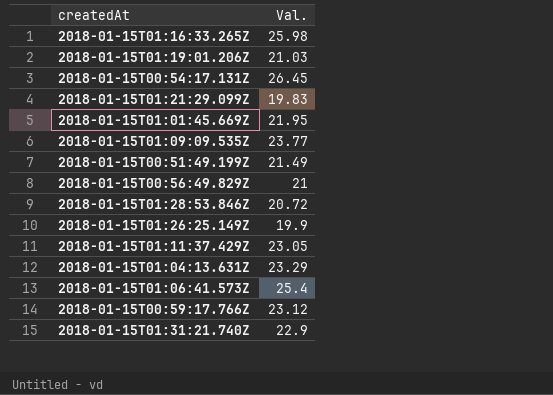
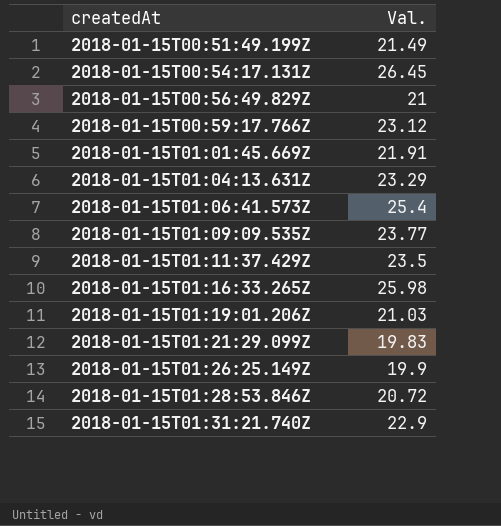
row order: none -> createdAt ascending
2018-01-15T01:01:45.669Z | Val.: 21.95 -> 21.91
2018-01-15T01:11:37.429Z | Val.: 23.05 -> 23.5

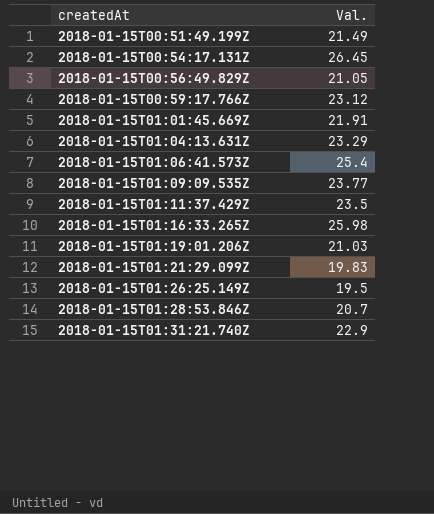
2018-01-15T00:56:49.829Z | Val.: 21 -> 21.05
2018-01-15T01:26:25.149Z | Val.: 19.9 -> 19.5
2018-01-15T01:28:53.846Z | Val.: 20.72 -> 20.7

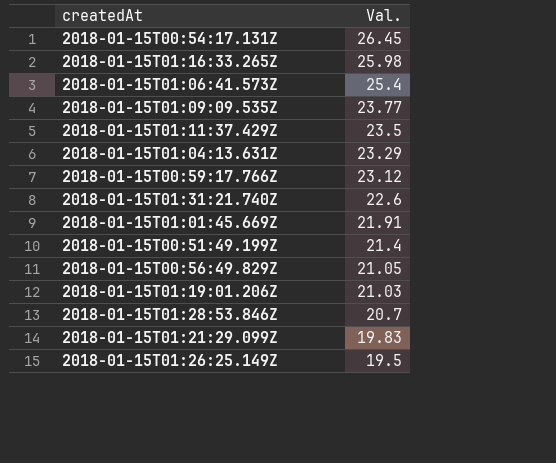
row order: createdAt ascending -> Val. descending
2018-01-15T01:31:21.740Z | Val.: 22.9 -> 22.6
2018-01-15T00:51:49.199Z | Val.: 21.49 -> 21.4

